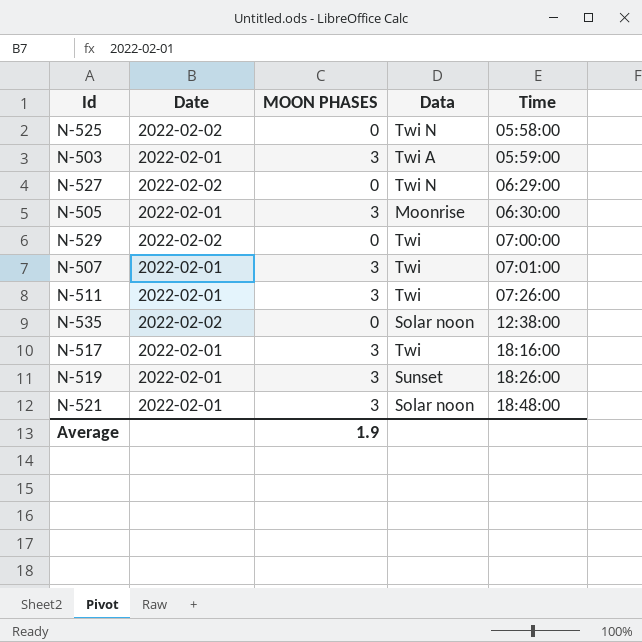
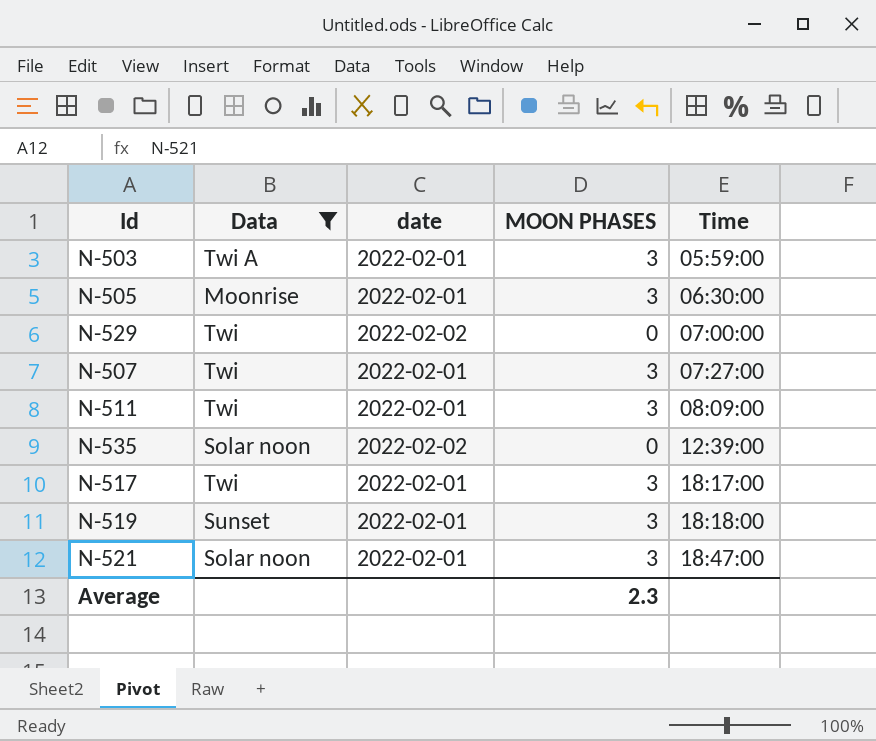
filter: none -> Data != Twi N
column Data | position: 4 -> 2
column name: Date -> date
N-507 | Time: 07:01:00 -> 07:27:00
N-511 | Time: 07:26:00 -> 08:09:00
N-535 | Time: 12:38:00 -> 12:39:00
N-517 | Time: 18:16:00 -> 18:17:00
N-519 | Time: 18:26:00 -> 18:18:00
N-521 | Time: 18:48:00 -> 18:47:00
Average | MOON PHASES: 1.9 -> 2.3

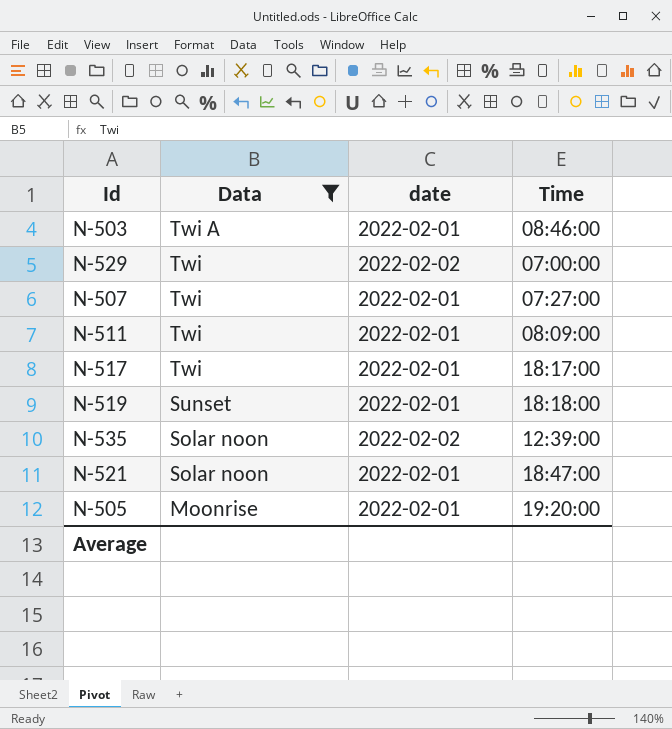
row order: Time ascending -> Data descending
column MOON PHASES | position: 4 -> none
N-503 | Time: 05:59:00 -> 08:46:00
N-505 | Time: 06:30:00 -> 19:20:00

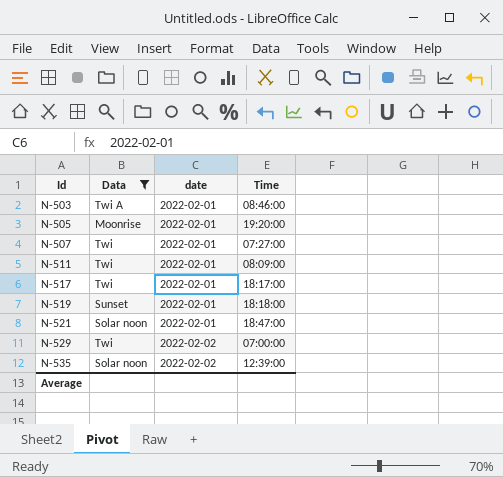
row order: Data descending -> Id ascending

